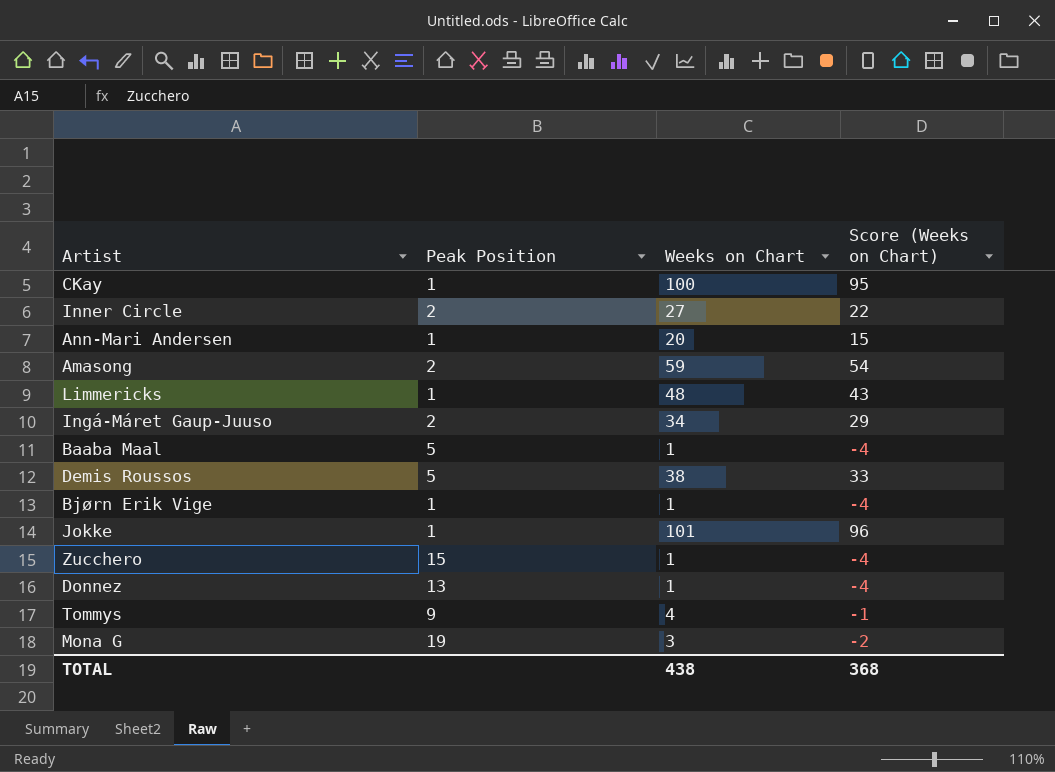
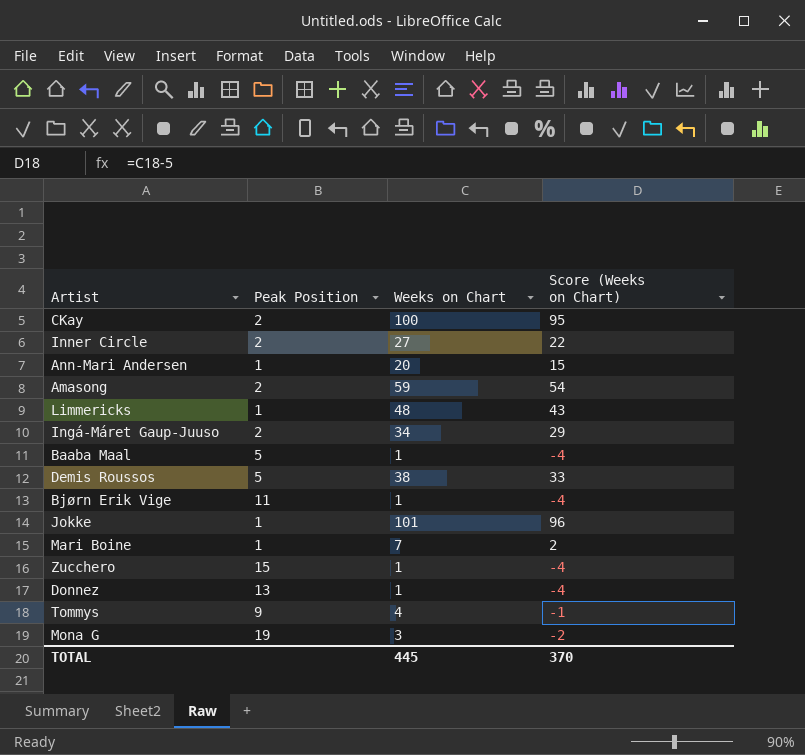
CKay | Peak Position: 1 -> 2
Bjørn Erik Vige | Peak Position: 1 -> 11
row Mari Boine: none -> 1 | 7 | 2
TOTAL | Weeks on Chart: 438 -> 445
TOTAL | Score (Weeks on Chart): 368 -> 370

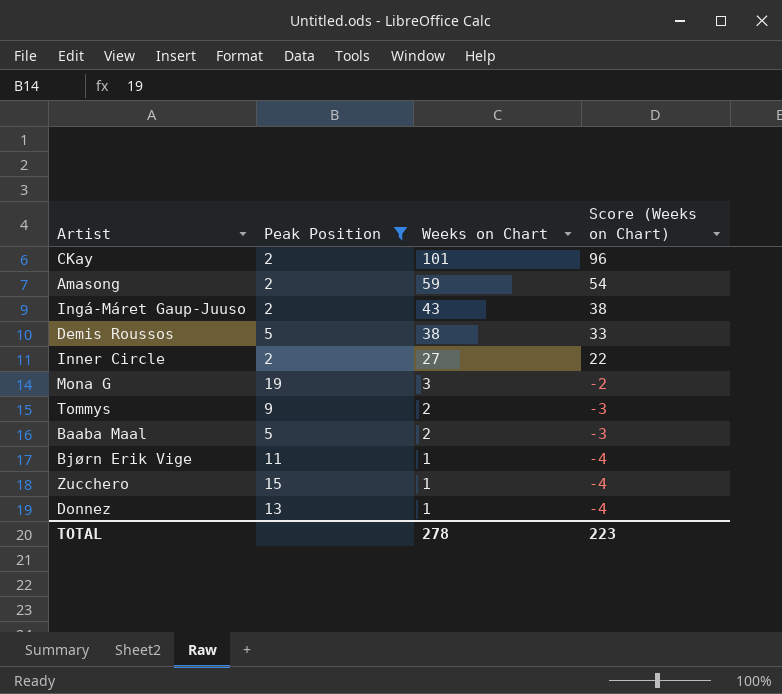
filter: none -> Peak Position != 1
row order: none -> Weeks on Chart descending
CKay | Weeks on Chart: 100 -> 101
CKay | Score (Weeks on Chart): 95 -> 96
Ingá-Máret Gaup-Juuso | Weeks on Chart: 34 -> 43
Ingá-Máret Gaup-Juuso | Score (Weeks on Chart): 29 -> 38
Tommys | Weeks on Chart: 4 -> 2
Tommys | Score (Weeks on Chart): -1 -> -3
Baaba Maal | Weeks on Chart: 1 -> 2
Baaba Maal | Score (Weeks on Chart): -4 -> -3
TOTAL | Weeks on Chart: 445 -> 278
TOTAL | Score (Weeks on Chart): 370 -> 223

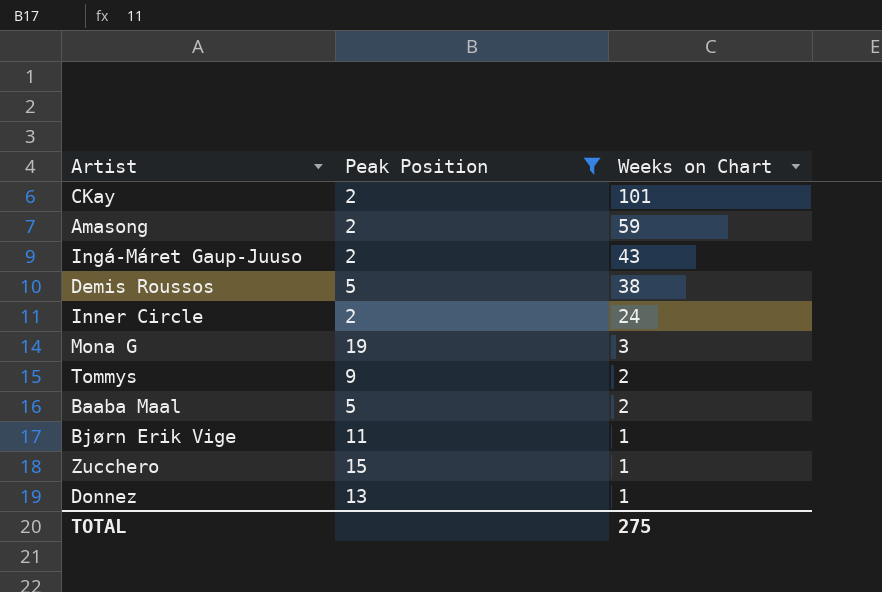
column Score (Weeks on Chart) | formula: [Weeks on Chart] - 5 -> none
Inner Circle | Weeks on Chart: 27 -> 24
TOTAL | Weeks on Chart: 278 -> 275

